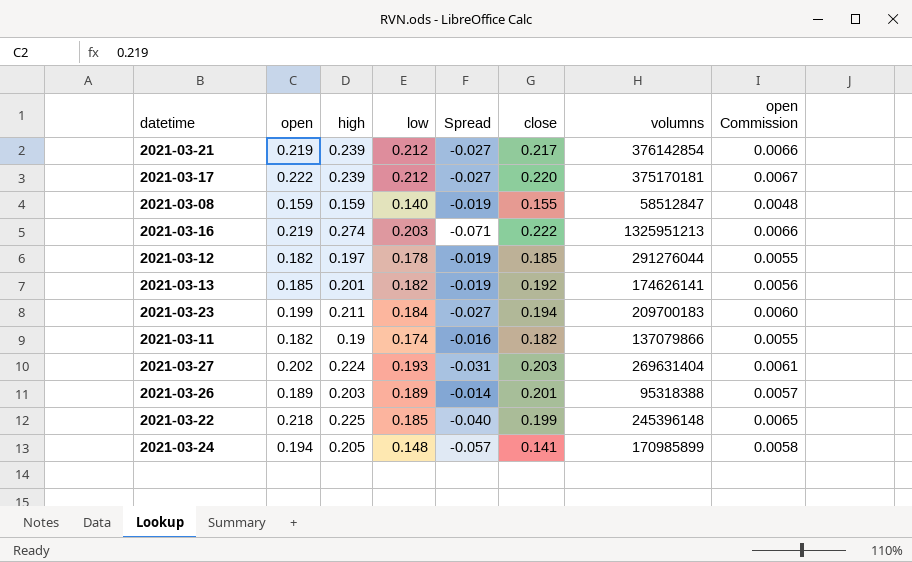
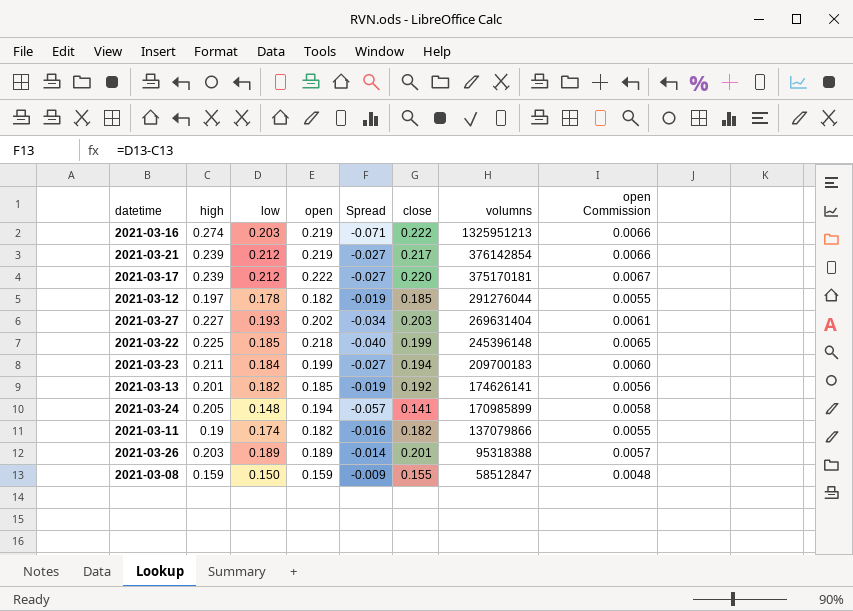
row order: none -> volumns descending
column open | position: 2 -> 4
2021-03-27 | high: 0.224 -> 0.227
2021-03-27 | Spread: -0.031 -> -0.034
2021-03-08 | low: 0.140 -> 0.150
2021-03-08 | Spread: -0.019 -> -0.009

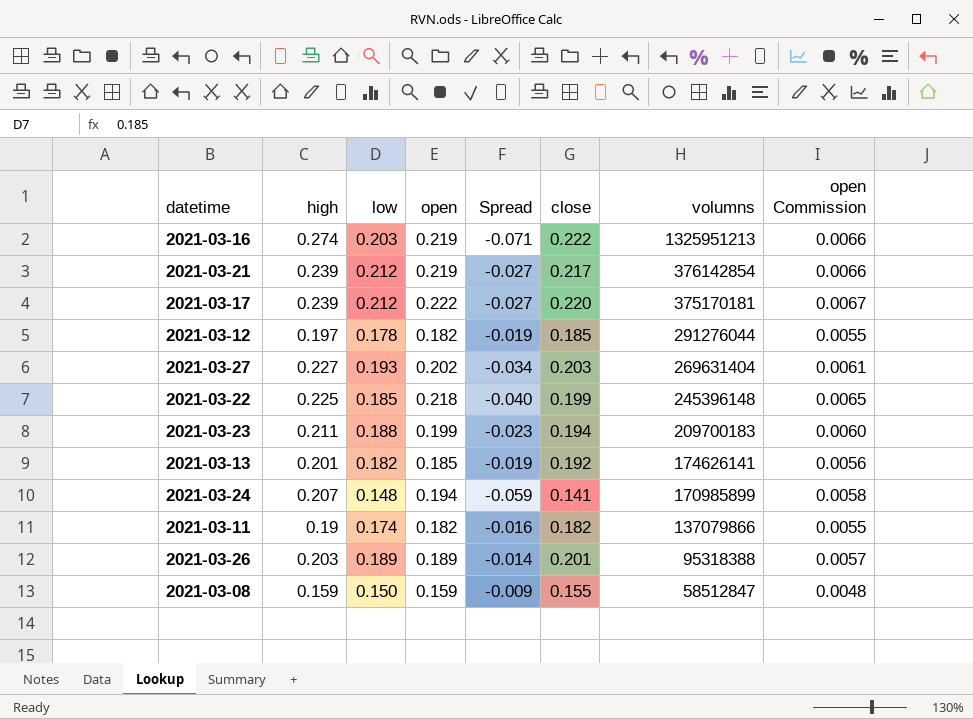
2021-03-23 | low: 0.184 -> 0.188
2021-03-23 | Spread: -0.027 -> -0.023
2021-03-24 | high: 0.205 -> 0.207
2021-03-24 | Spread: -0.057 -> -0.059

